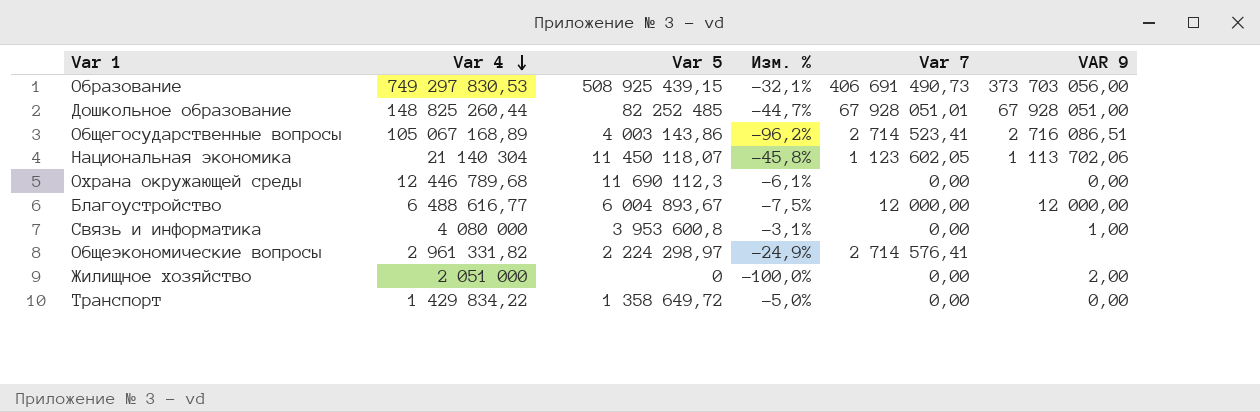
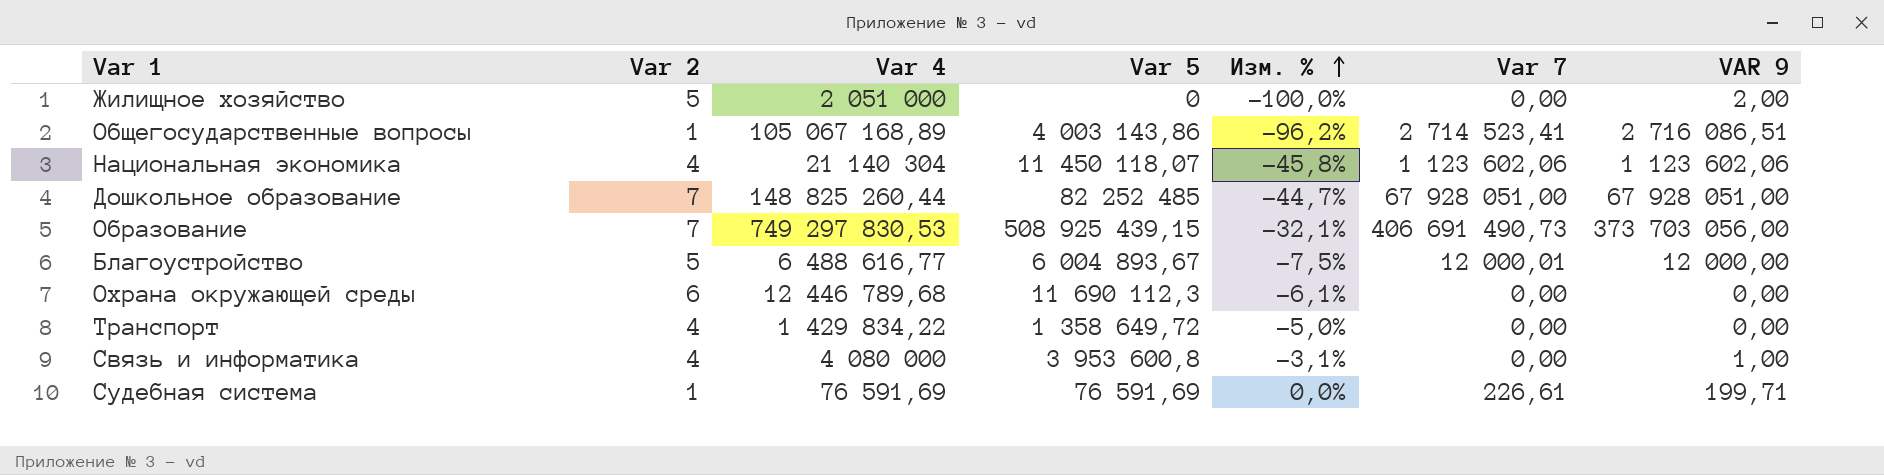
row order: Var 4 descending -> Изм. % ascending
column Var 2 | position: none -> 2
row Общеэкономические вопросы: 2 961 331,82 | 2 224 298,97 | -24,9% | 2 714 576,41 | none -> none
Национальная экономика | Var 7: 1 123 602,05 -> 1 123 602,06
Национальная экономика | VAR 9: 1 113 702,06 -> 1 123 602,06
Дошкольное образование | Var 7: 67 928 051,01 -> 67 928 051,00
Благоустройство | Var 7: 12 000,00 -> 12 000,01
row Судебная система: none -> 1 | 76 591,69 | 76 591,69 | 0,0% | 226,61 | 199,71

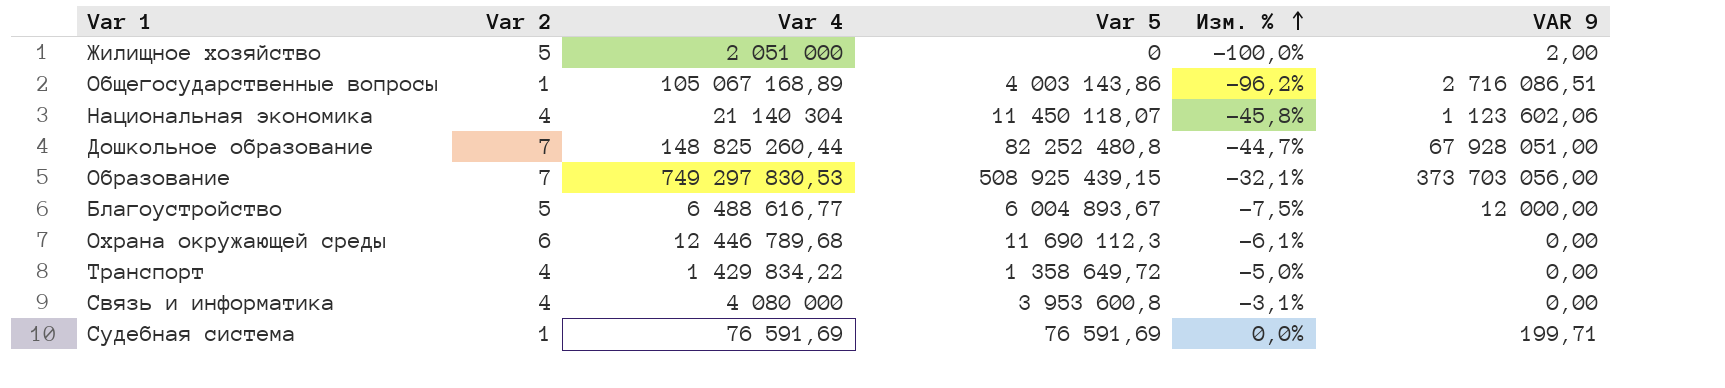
column Var 7 | position: 6 -> none
Дошкольное образование | Var 5: 82 252 485 -> 82 252 480,8
Связь и информатика | VAR 9: 1,00 -> 0,00

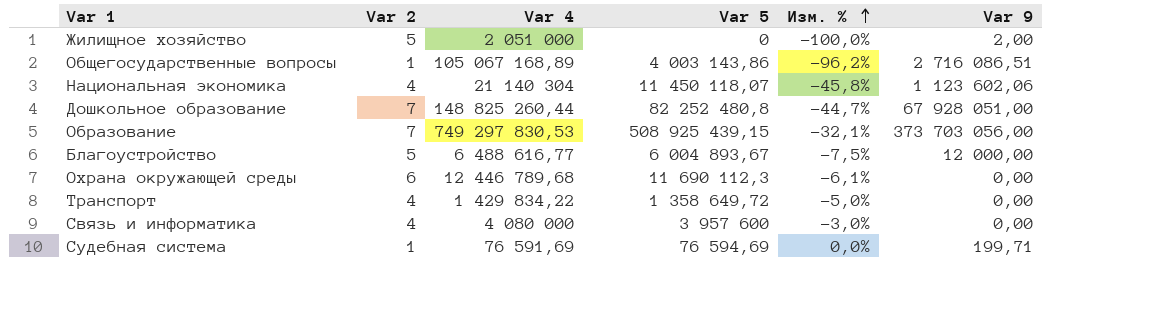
column name: VAR 9 -> Var 9
Связь и информатика | Var 5: 3 953 600,8 -> 3 957 600
Связь и информатика | Изм. %: -3,1% -> -3,0%
Судебная система | Var 5: 76 591,69 -> 76 594,69

